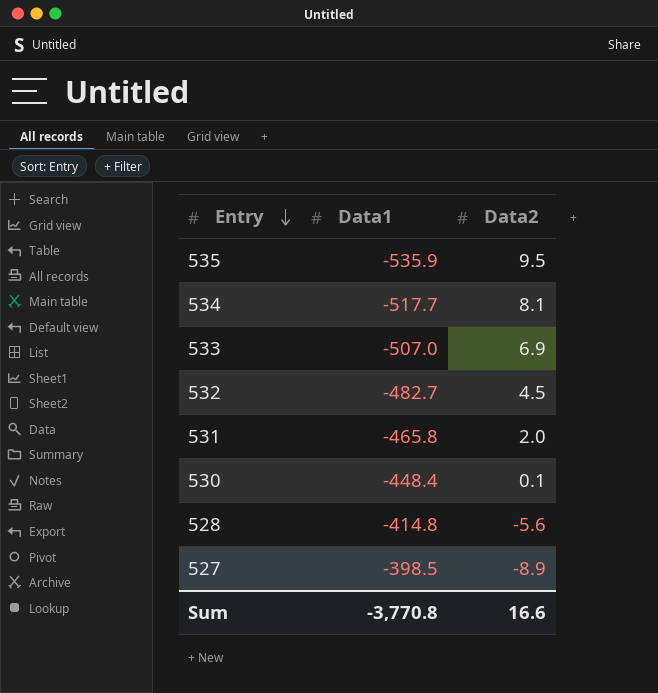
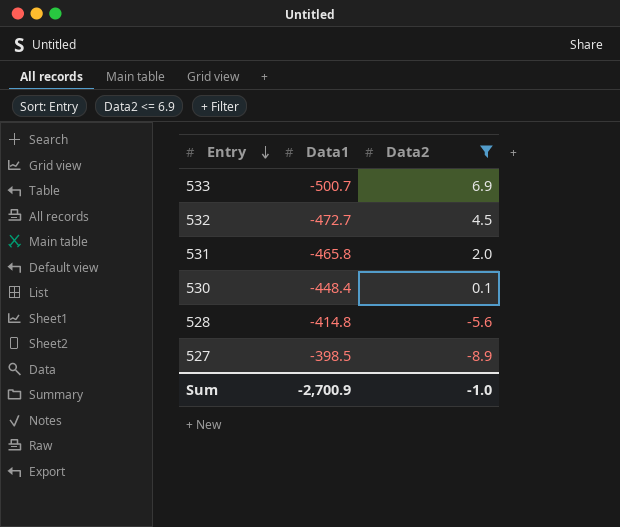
filter: none -> Data2 <= 6.9
533 | Data1: -507.0 -> -500.7
532 | Data1: -482.7 -> -472.7
Sum | Data1: -3,770.8 -> -2,700.9
Sum | Data2: 16.6 -> -1.0

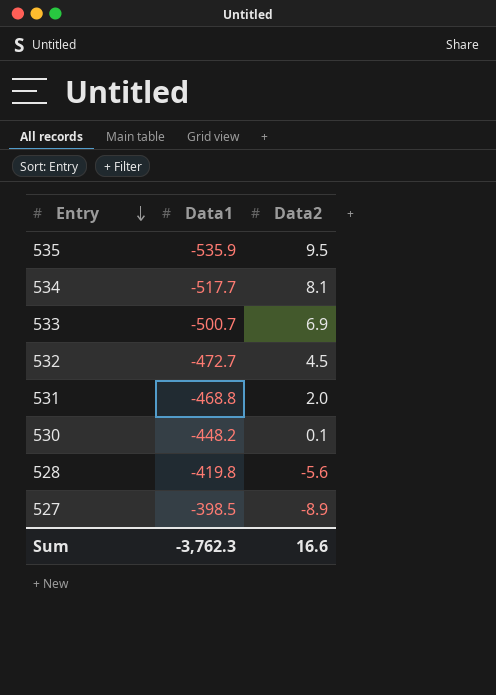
filter: Data2 <= 6.9 -> none
531 | Data1: -465.8 -> -468.8
530 | Data1: -448.4 -> -448.2
528 | Data1: -414.8 -> -419.8
Sum | Data1: -2,700.9 -> -3,762.3
Sum | Data2: -1.0 -> 16.6

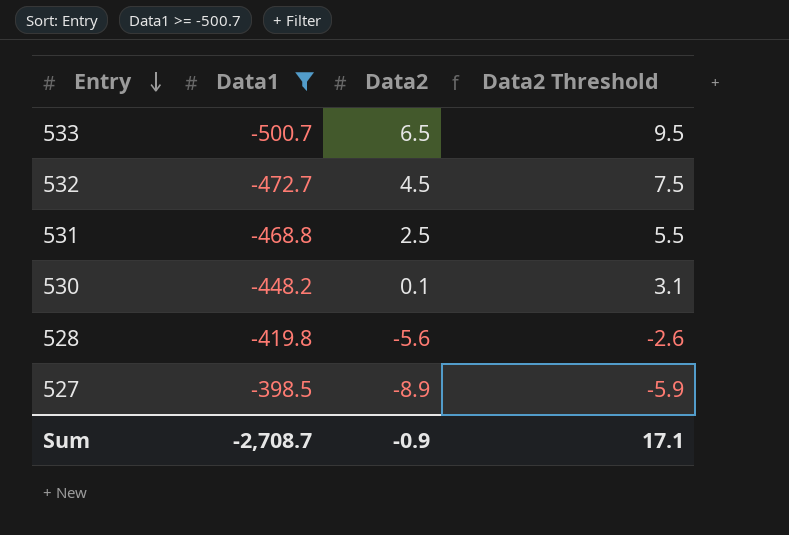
filter: none -> Data1 >= -500.7
column Data2 Threshold | formula: none -> [Data2] + 3
533 | Data2: 6.9 -> 6.5
531 | Data2: 2.0 -> 2.5
Sum | Data1: -3,762.3 -> -2,708.7
Sum | Data2: 16.6 -> -0.9

